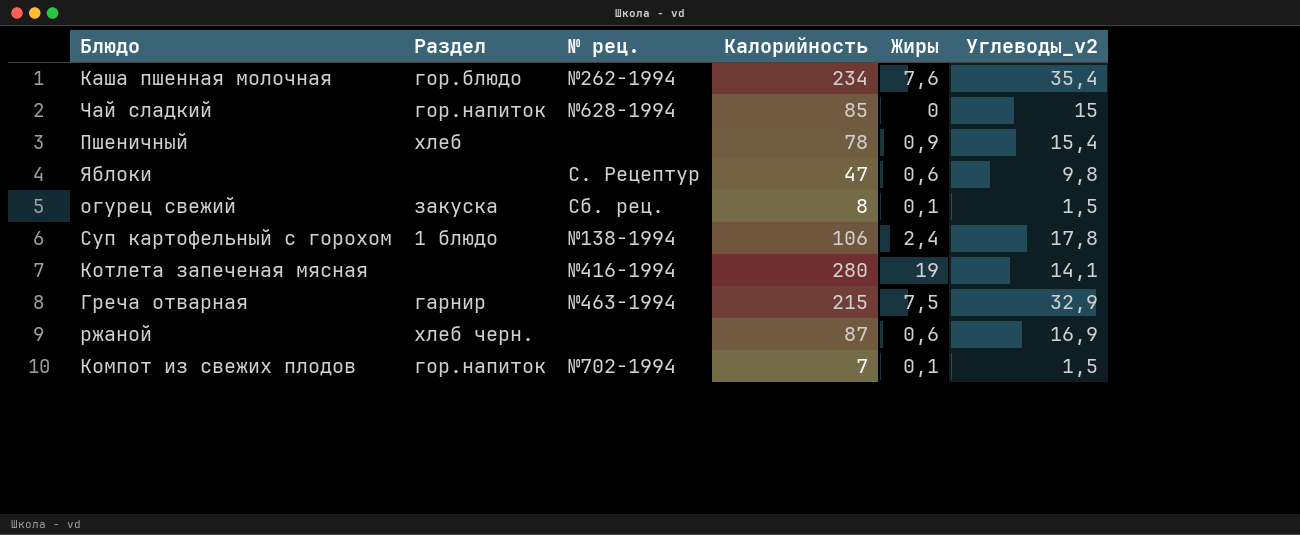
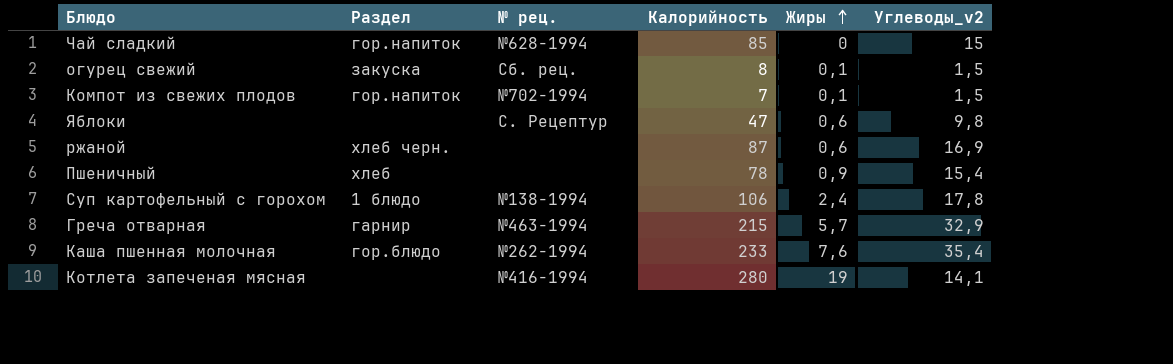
row order: none -> Жиры ascending
Греча отварная | Жиры: 7,5 -> 5,7
Каша пшенная молочная | Калорийность: 234 -> 233

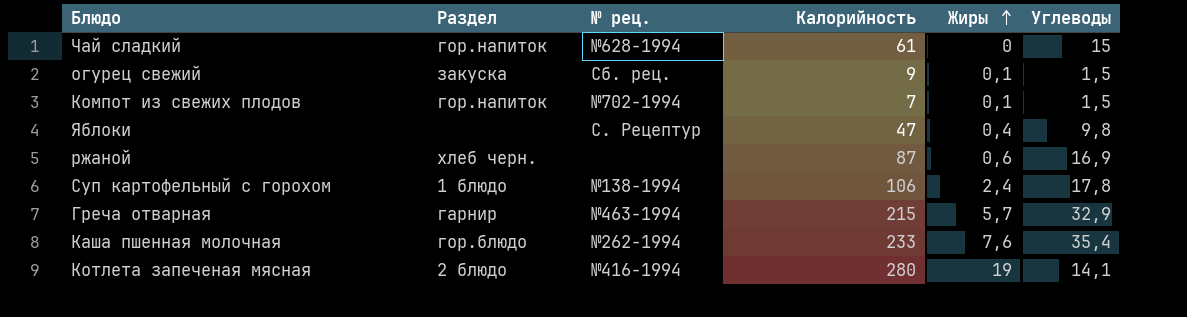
column name: Углеводы_v2 -> Углеводы
row Пшеничный: хлеб | none | 78 | 0,9 | 15,4 -> none
Чай сладкий | Калорийность: 85 -> 61
огурец свежий | Калорийность: 8 -> 9
Яблоки | Жиры: 0,6 -> 0,4
Котлета запеченая мясная | Раздел: none -> 2 блюдо

